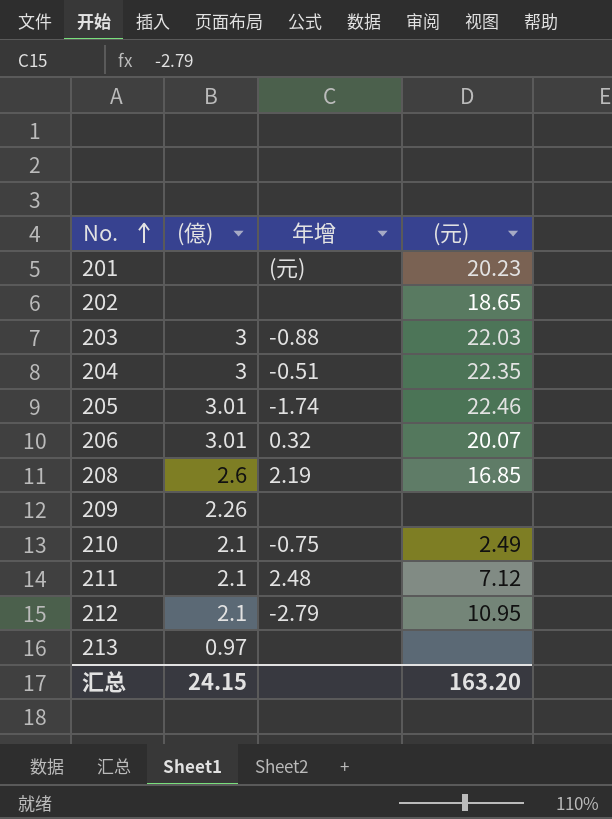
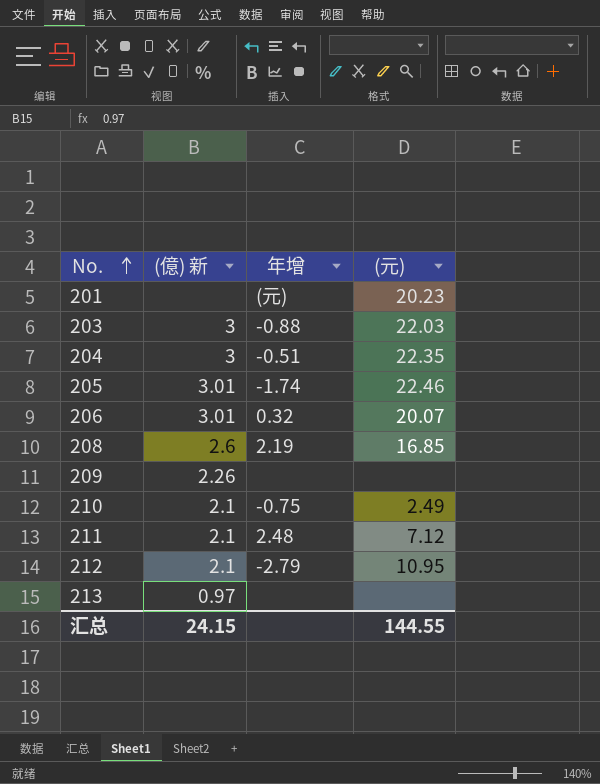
column name: (億) -> (億) 新
row 202: none | none | 18.65 -> none
汇总 | (元): 163.20 -> 144.55

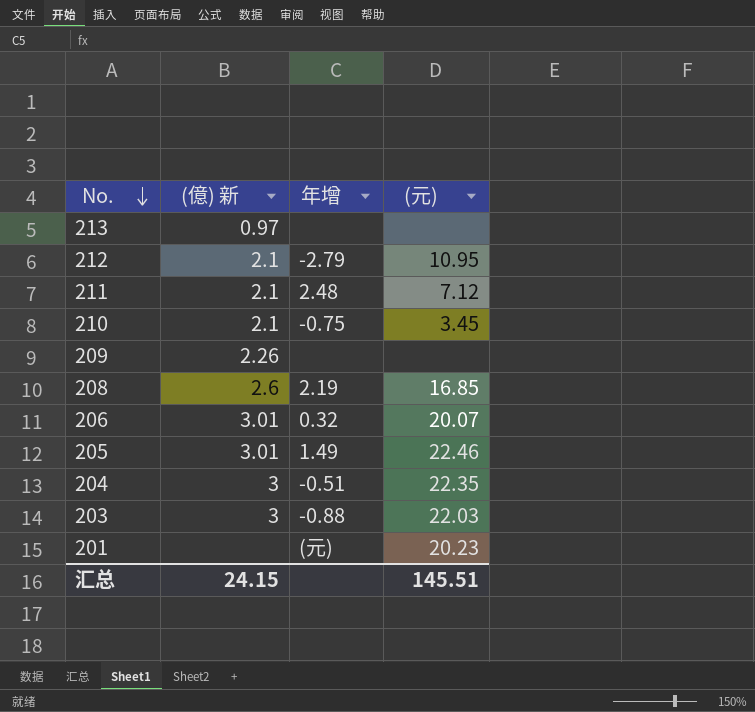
row order: No. ascending -> No. descending
210 | (元): 2.49 -> 3.45
205 | 年增: -1.74 -> 1.49
汇总 | (元): 144.55 -> 145.51

